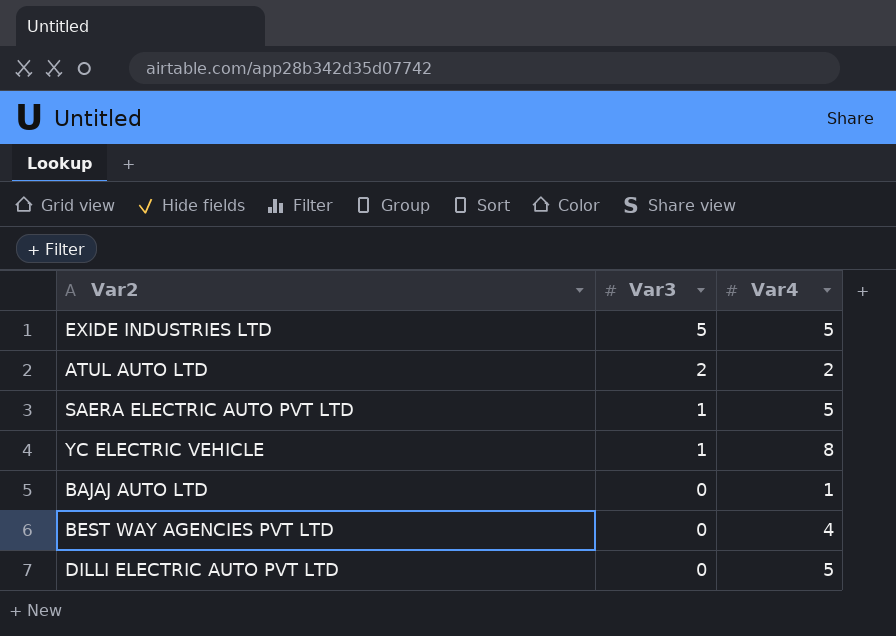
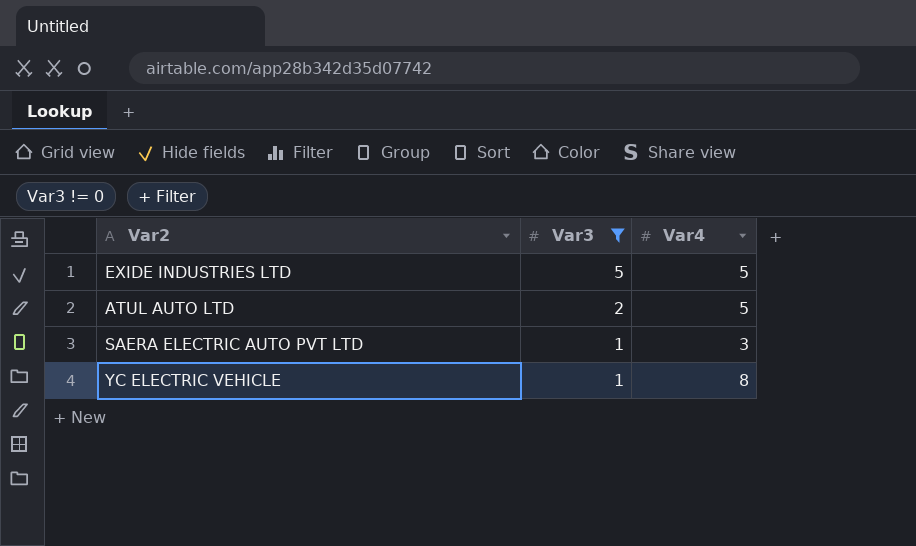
filter: none -> Var3 != 0
ATUL AUTO LTD | Var4: 2 -> 5
SAERA ELECTRIC AUTO PVT LTD | Var4: 5 -> 3

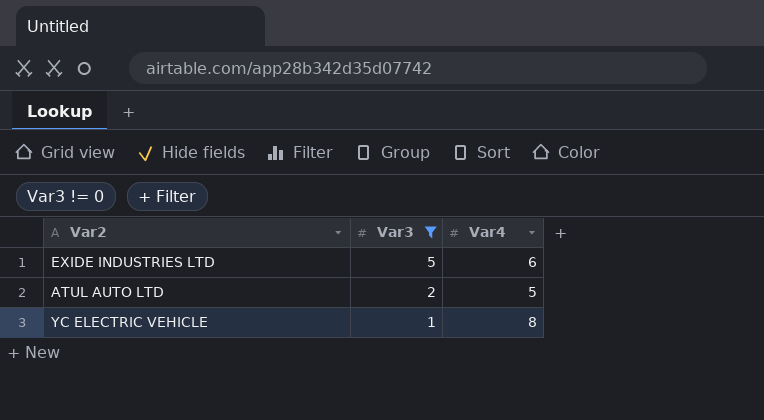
row SAERA ELECTRIC AUTO PVT LTD: 1 | 3 -> none
EXIDE INDUSTRIES LTD | Var4: 5 -> 6

